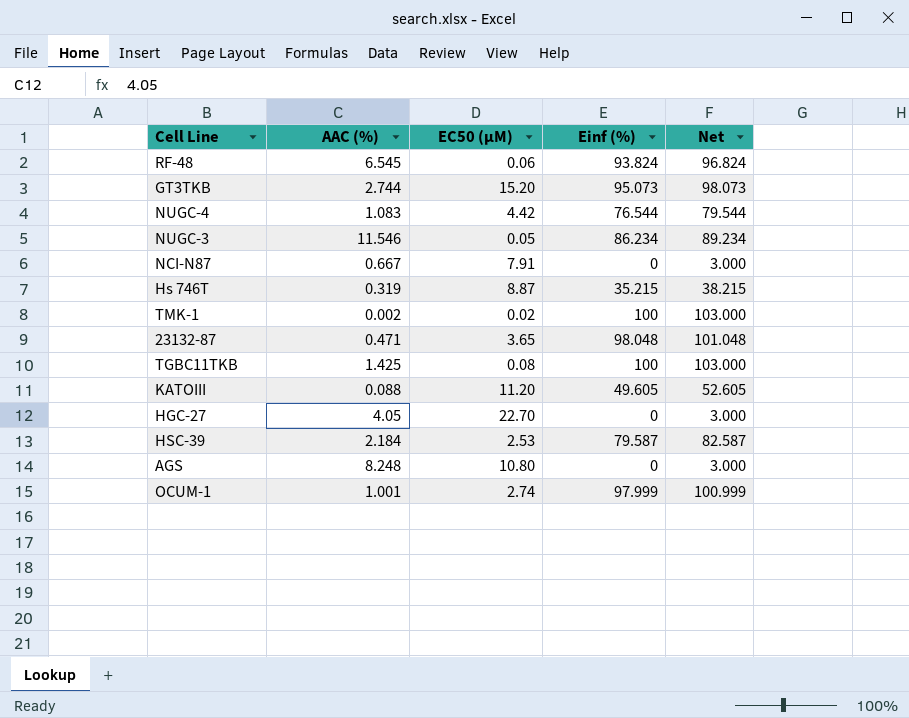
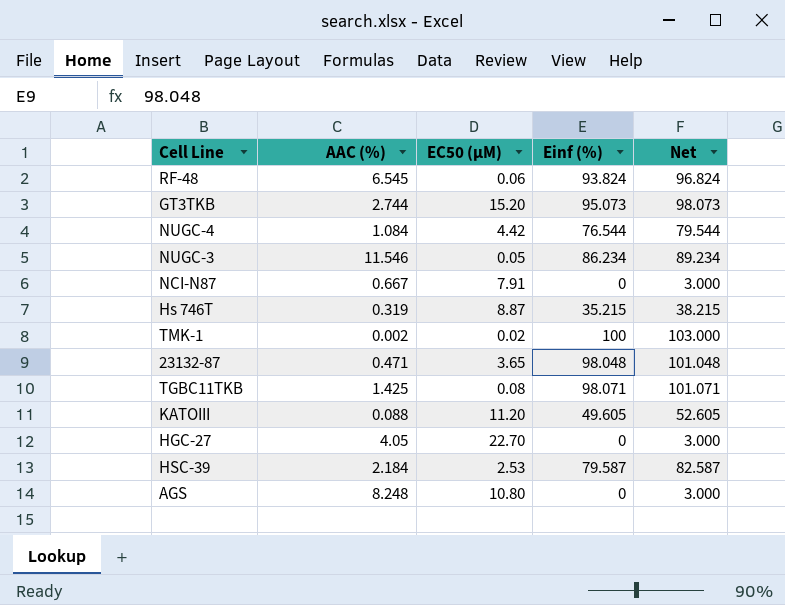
row OCUM-1: 1.001 | 2.74 | 97.999 | 100.999 -> none
NUGC-4 | AAC (%): 1.083 -> 1.084
TGBC11TKB | Einf (%): 100 -> 98.071
TGBC11TKB | Net: 103.000 -> 101.071

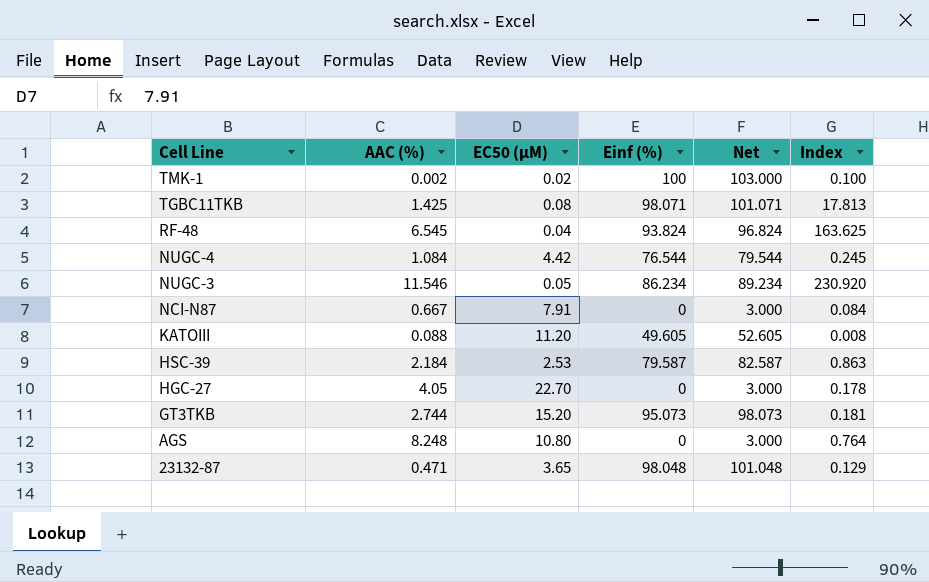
row order: none -> Cell Line descending
column Index | formula: none -> [AAC (%)] / [EC50 (µM)]
row Hs 746T: 0.319 | 8.87 | 35.215 | 38.215 -> none
RF-48 | EC50 (µM): 0.06 -> 0.04

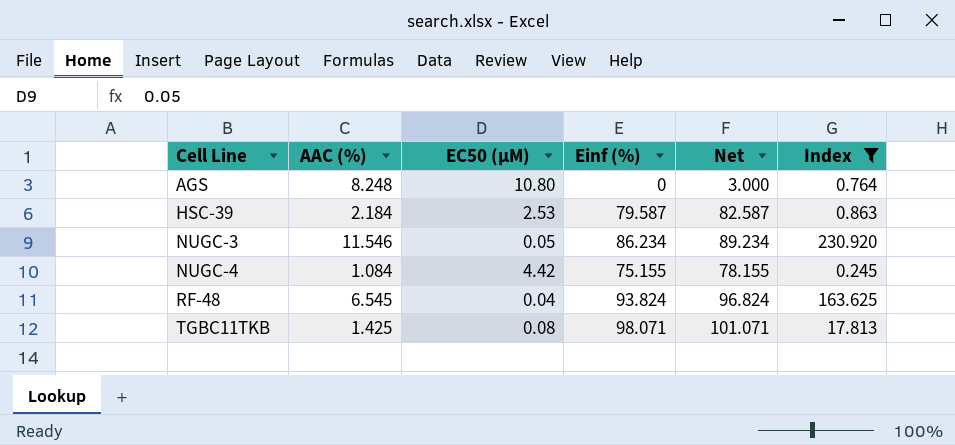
filter: none -> Index >= 0.245
row order: Cell Line descending -> Cell Line ascending
NUGC-4 | Einf (%): 76.544 -> 75.155
NUGC-4 | Net: 79.544 -> 78.155

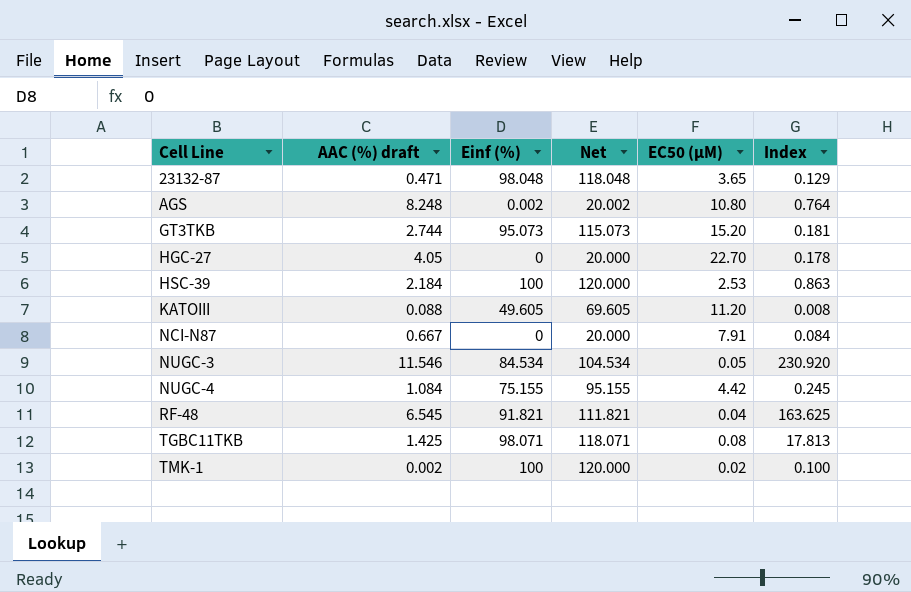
filter: Index >= 0.245 -> none
column name: AAC (%) -> AAC (%) draft
column Net | formula: [Einf (%)] + 3 -> [Einf (%)] + 20
column EC50 (µM) | position: 3 -> 5
AGS | Einf (%): 0 -> 0.002
HSC-39 | Einf (%): 79.587 -> 100
NUGC-3 | Einf (%): 86.234 -> 84.534
RF-48 | Einf (%): 93.824 -> 91.821

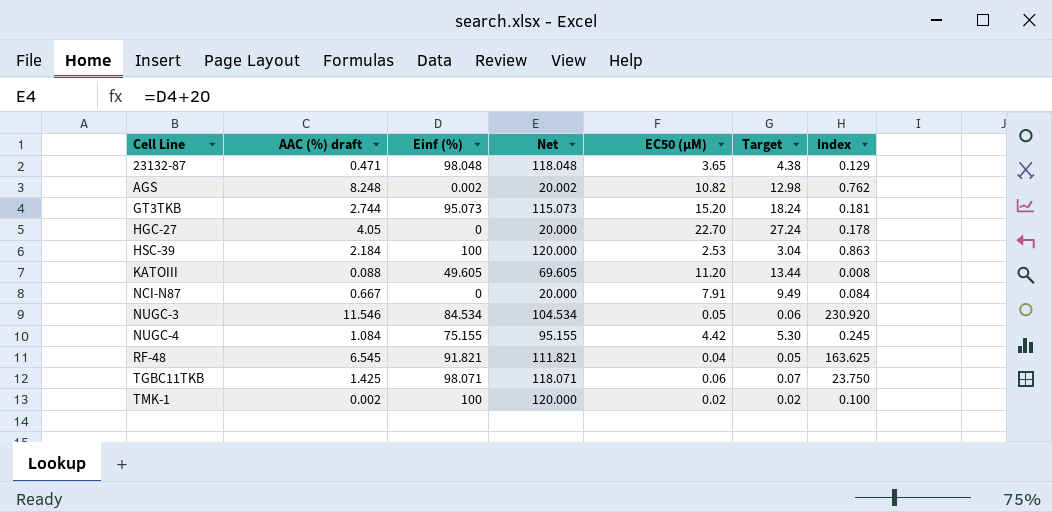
column Target | formula: none -> [EC50 (µM)] * 1.2
AGS | EC50 (µM): 10.80 -> 10.82
AGS | Index: 0.764 -> 0.762
TGBC11TKB | EC50 (µM): 0.08 -> 0.06
TGBC11TKB | Index: 17.813 -> 23.750

